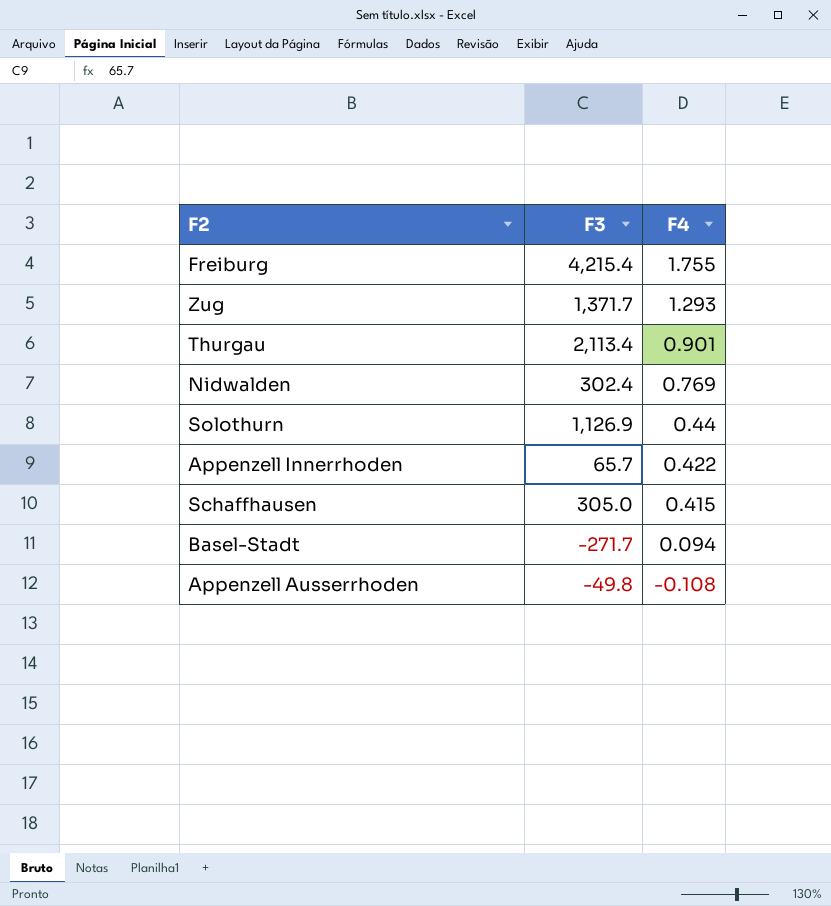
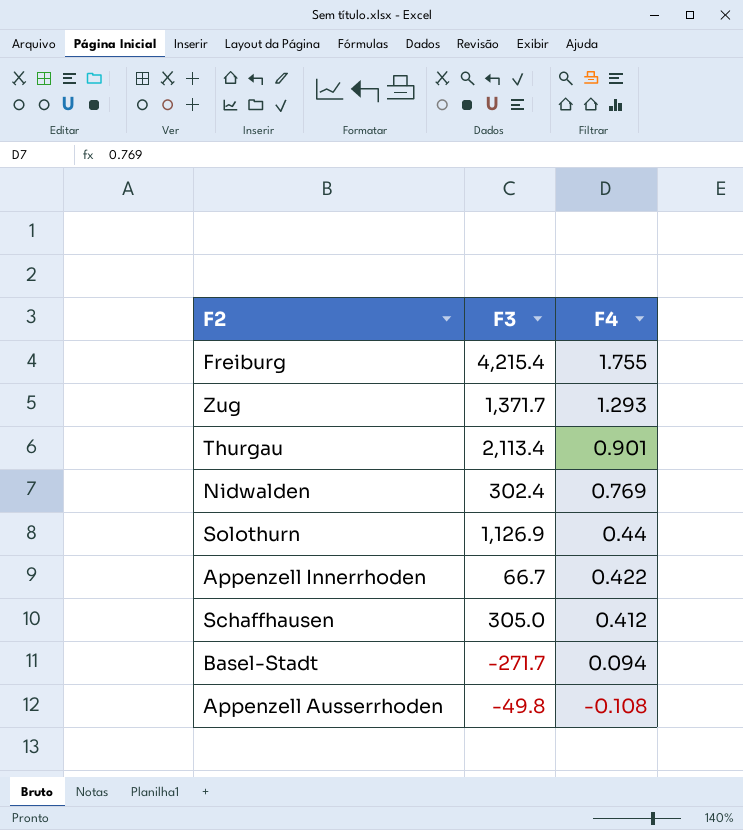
Appenzell Innerrhoden | F3: 65.7 -> 66.7
Schaffhausen | F4: 0.415 -> 0.412

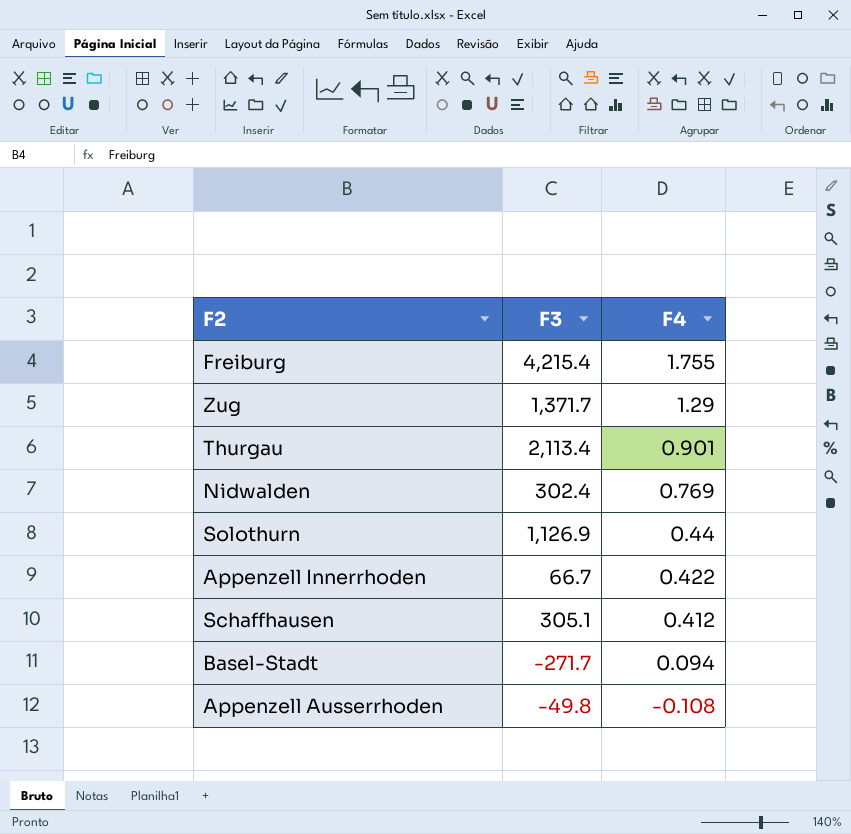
Zug | F4: 1.293 -> 1.29
Schaffhausen | F3: 305.0 -> 305.1

